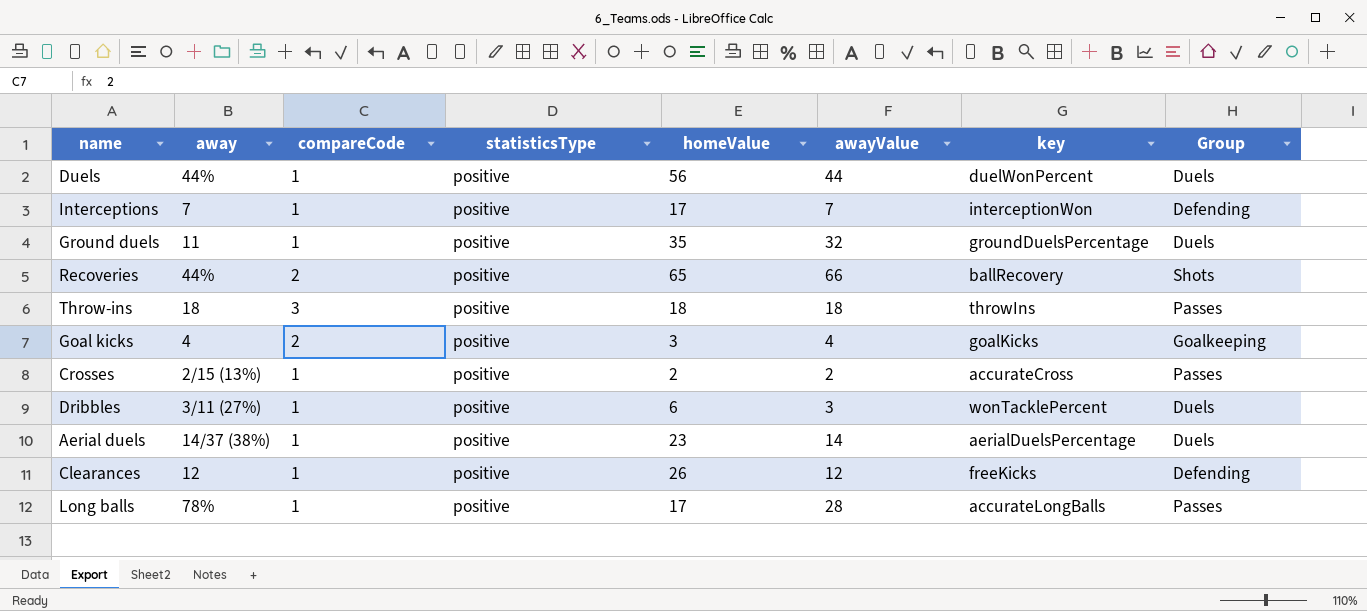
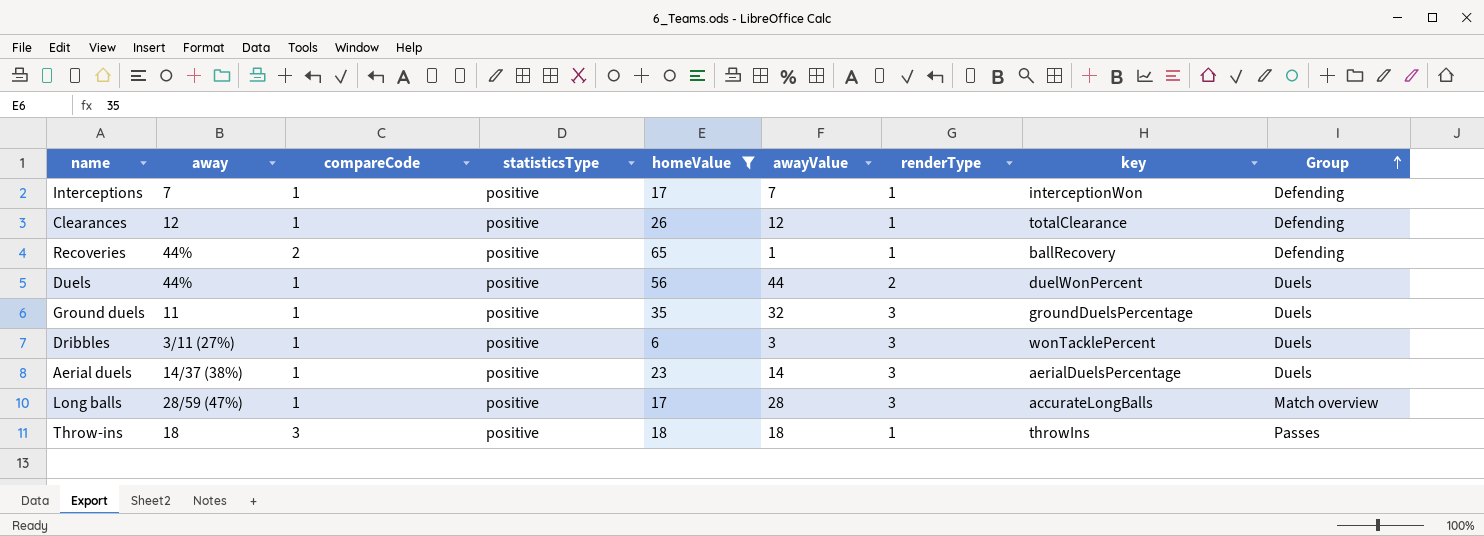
filter: none -> homeValue >= 6
row order: none -> Group ascending
column renderType | position: none -> 7
Clearances | key: freeKicks -> totalClearance
Recoveries | awayValue: 66 -> 1
Recoveries | Group: Shots -> Defending
Long balls | away: 78% -> 28/59 (47%)
Long balls | Group: Passes -> Match overview

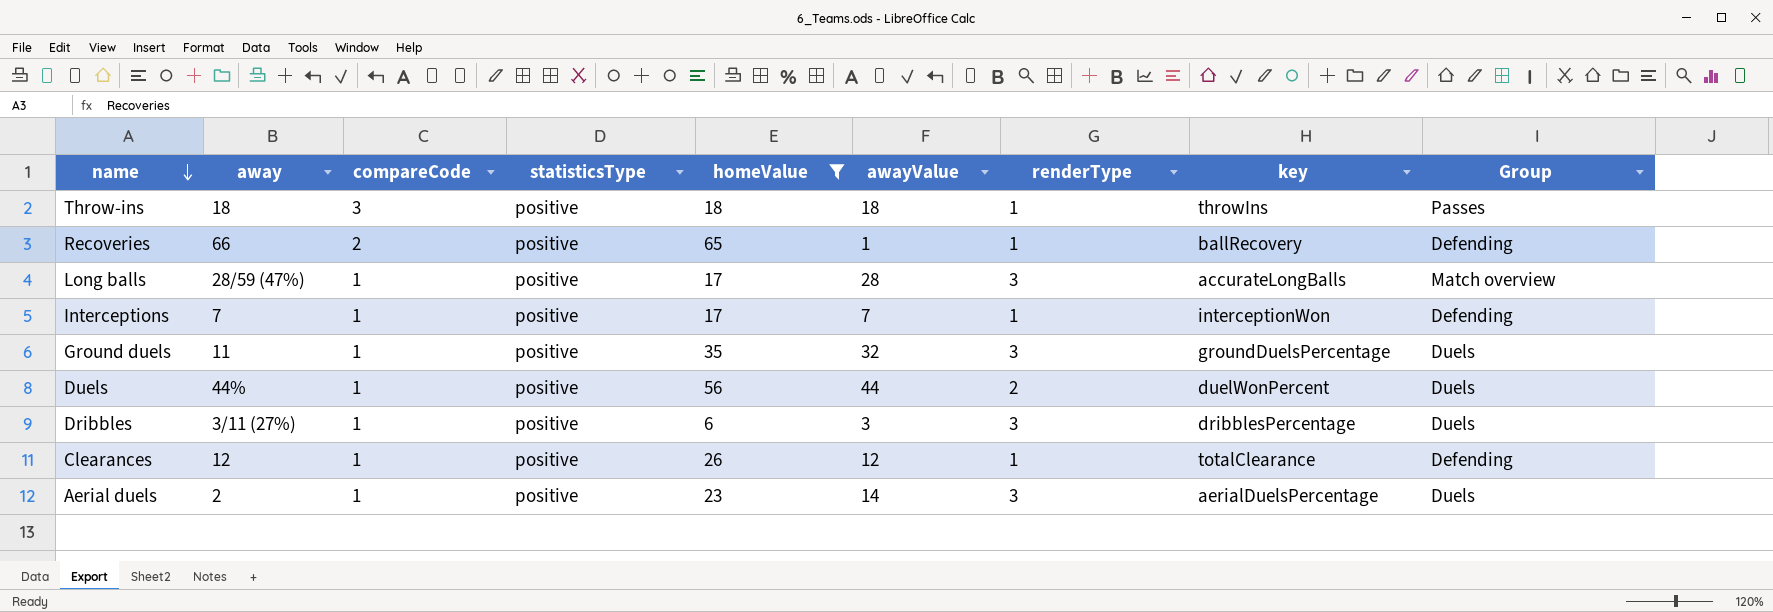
row order: Group ascending -> name descending
Recoveries | away: 44% -> 66
Dribbles | key: wonTacklePercent -> dribblesPercentage
Aerial duels | away: 14/37 (38%) -> 2

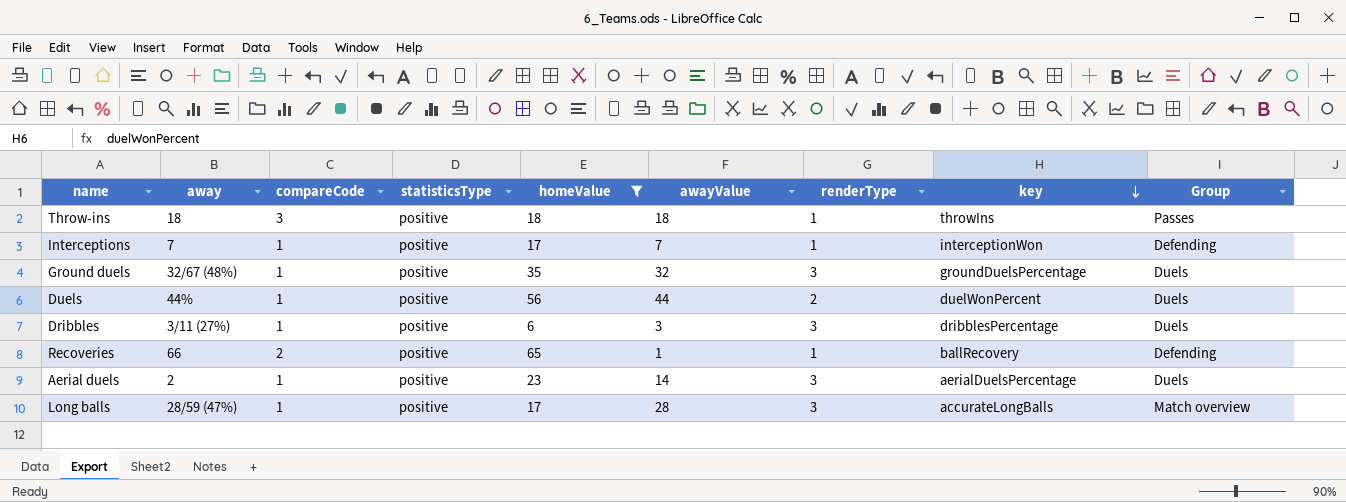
row order: name descending -> key descending
row Clearances: 12 | 1 | positive | 26 | 12 | 1 | totalClearance | Defending -> none
Ground duels | away: 11 -> 32/67 (48%)

